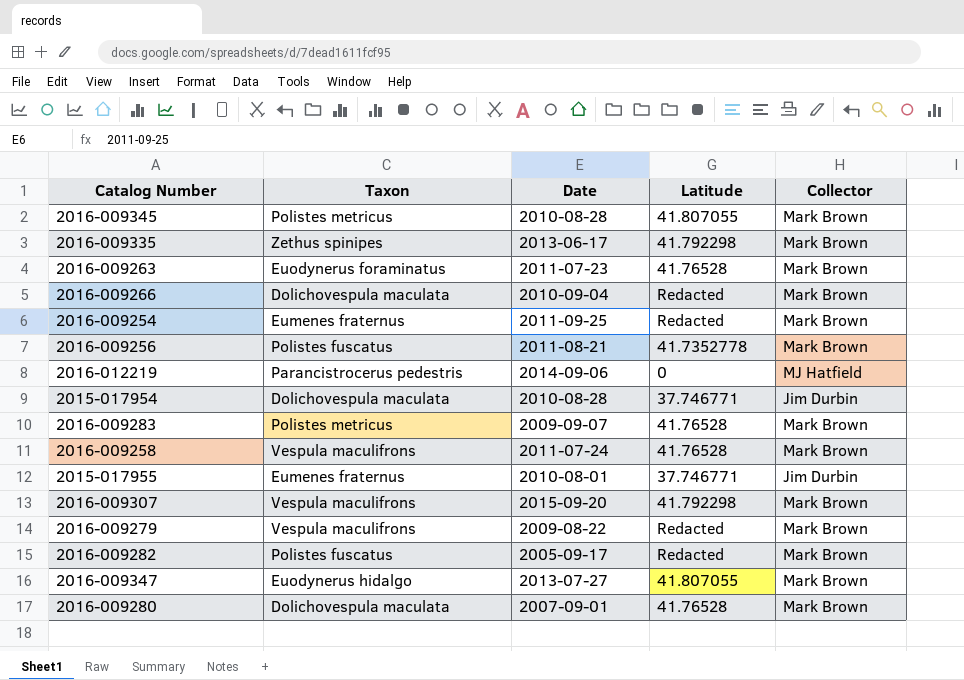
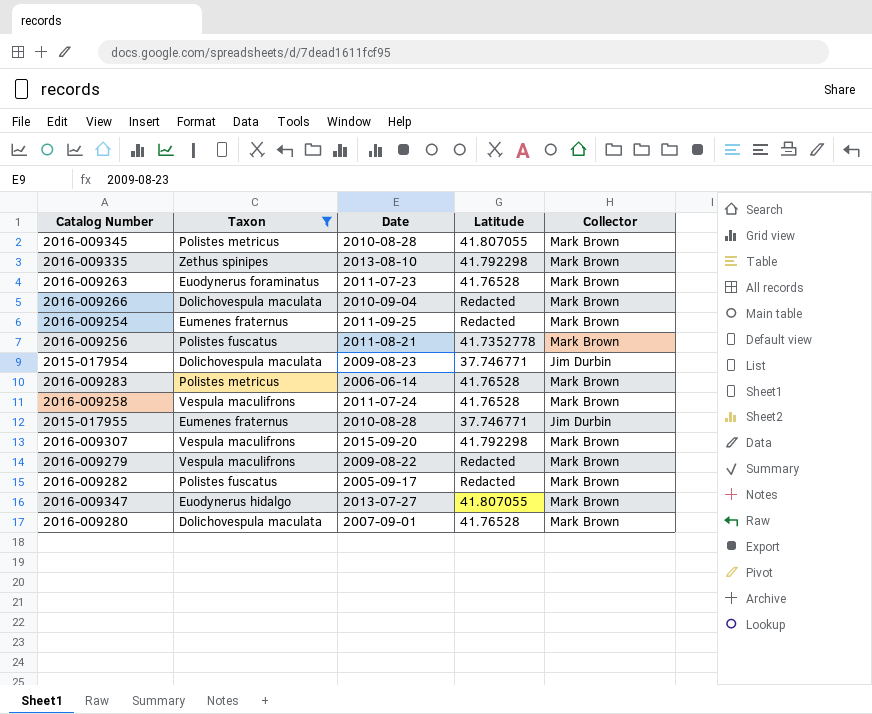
filter: none -> Taxon != Parancistrocerus pedestris
2016-009335 | Date: 2013-06-17 -> 2013-08-10
2015-017954 | Date: 2010-08-28 -> 2009-08-23
2016-009283 | Date: 2009-09-07 -> 2006-06-14
2015-017955 | Date: 2010-08-01 -> 2010-08-28

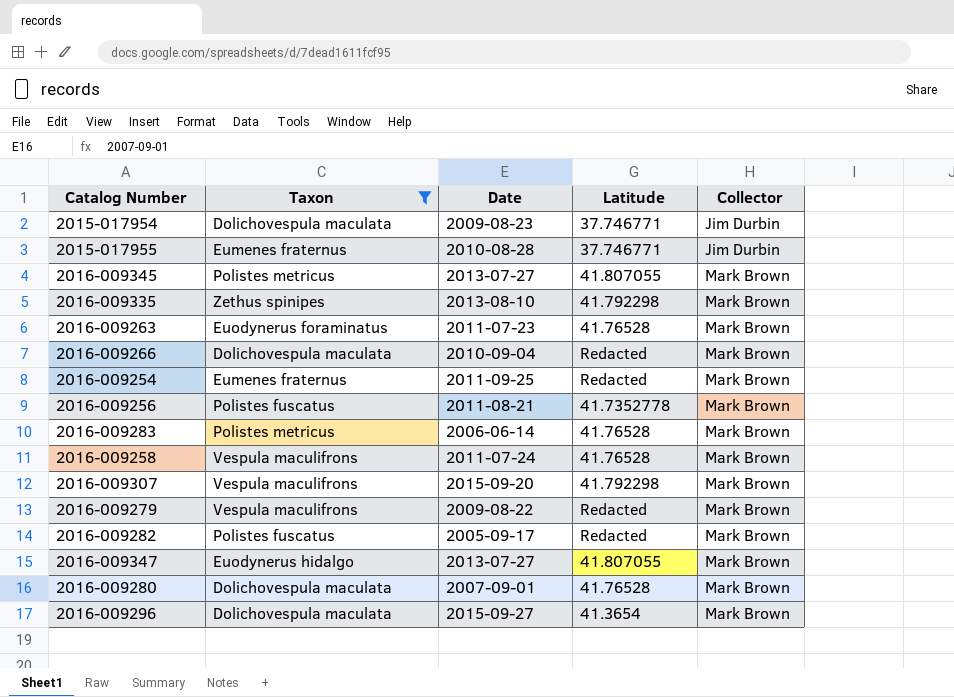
row order: none -> Collector ascending
2016-009345 | Date: 2010-08-28 -> 2013-07-27
row 2016-009296: none -> Dolichovespula maculata | 2015-09-27 | 41.3654 | Mark Brown

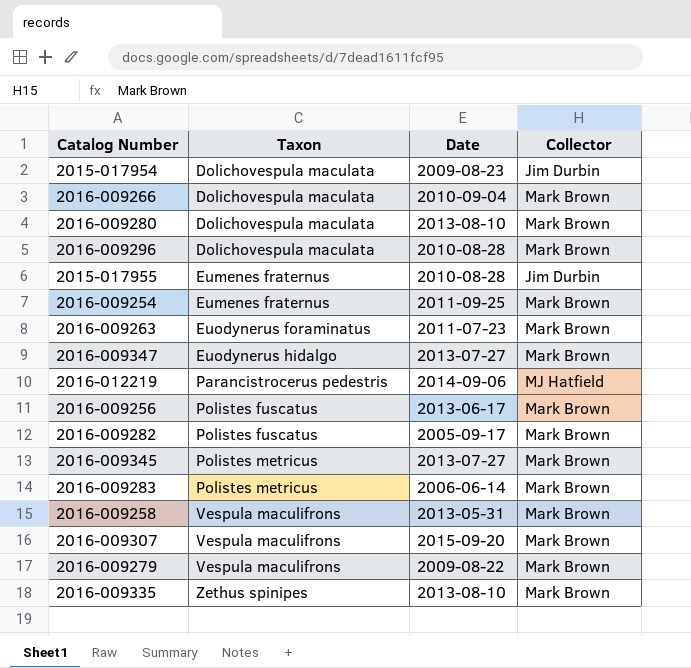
filter: Taxon != Parancistrocerus pedestris -> none
row order: Collector ascending -> Taxon ascending
column Latitude | position: 4 -> none
2016-009280 | Date: 2007-09-01 -> 2013-08-10
2016-009296 | Date: 2015-09-27 -> 2010-08-28
2016-009256 | Date: 2011-08-21 -> 2013-06-17
2016-009258 | Date: 2011-07-24 -> 2013-05-31

